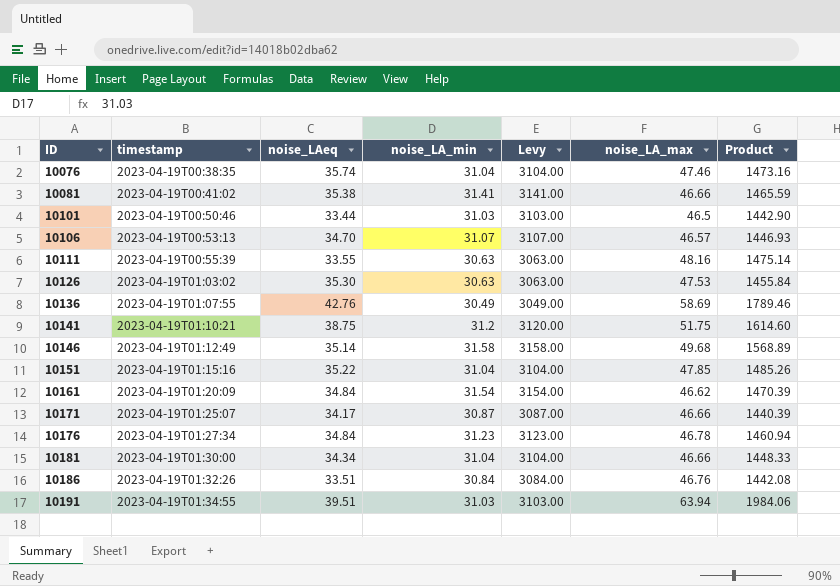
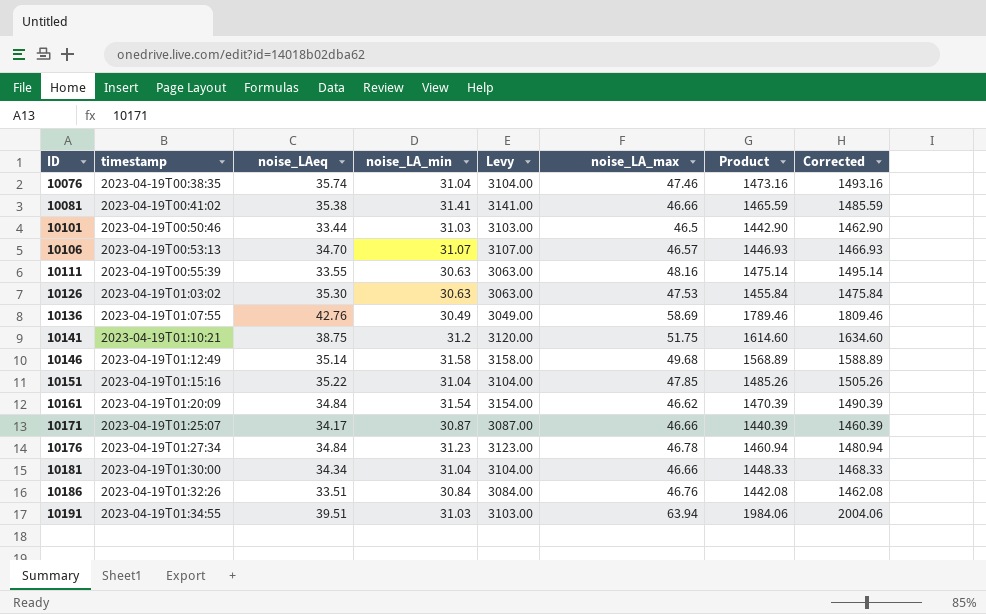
column Corrected | formula: none -> [Product] + 20

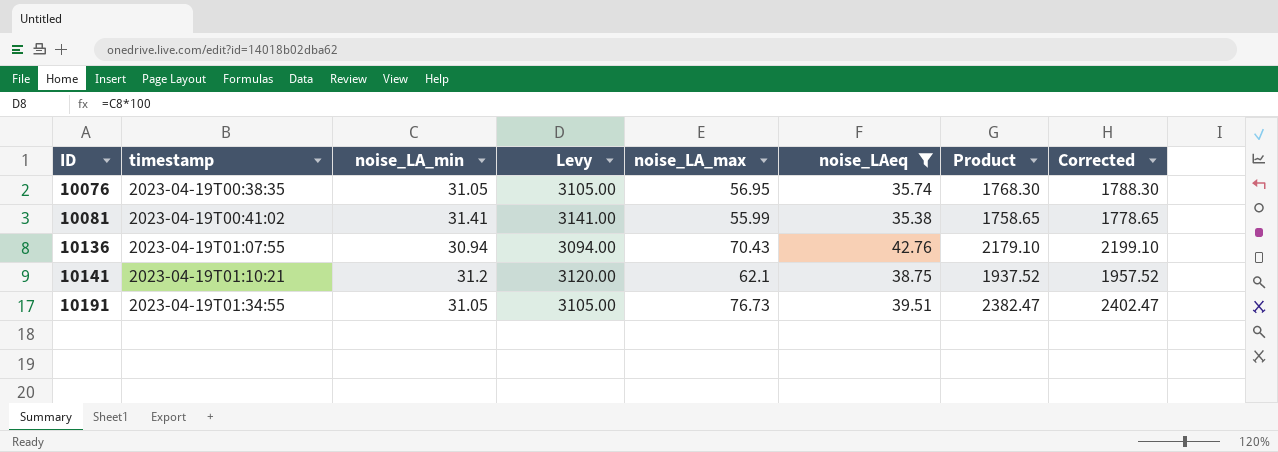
filter: none -> noise_LAeq >= 35.38
column noise_LAeq | position: 3 -> 6
10076 | noise_LA_min: 31.04 -> 31.05
10076 | Levy: 3104.00 -> 3105.00
10076 | noise_LA_max: 47.46 -> 56.95
10076 | Product: 1473.16 -> 1768.30
10076 | Corrected: 1493.16 -> 1788.30
10081 | noise_LA_max: 46.66 -> 55.99
10081 | Product: 1465.59 -> 1758.65
10081 | Corrected: 1485.59 -> 1778.65
10136 | noise_LA_min: 30.49 -> 30.94
10136 | Levy: 3049.00 -> 3094.00
10136 | noise_LA_max: 58.69 -> 70.43
10136 | Product: 1789.46 -> 2179.10
10136 | Corrected: 1809.46 -> 2199.10
10141 | noise_LA_max: 51.75 -> 62.1
10141 | Product: 1614.60 -> 1937.52
10141 | Corrected: 1634.60 -> 1957.52
10191 | noise_LA_min: 31.03 -> 31.05
10191 | Levy: 3103.00 -> 3105.00
10191 | noise_LA_max: 63.94 -> 76.73
10191 | Product: 1984.06 -> 2382.47
10191 | Corrected: 2004.06 -> 2402.47

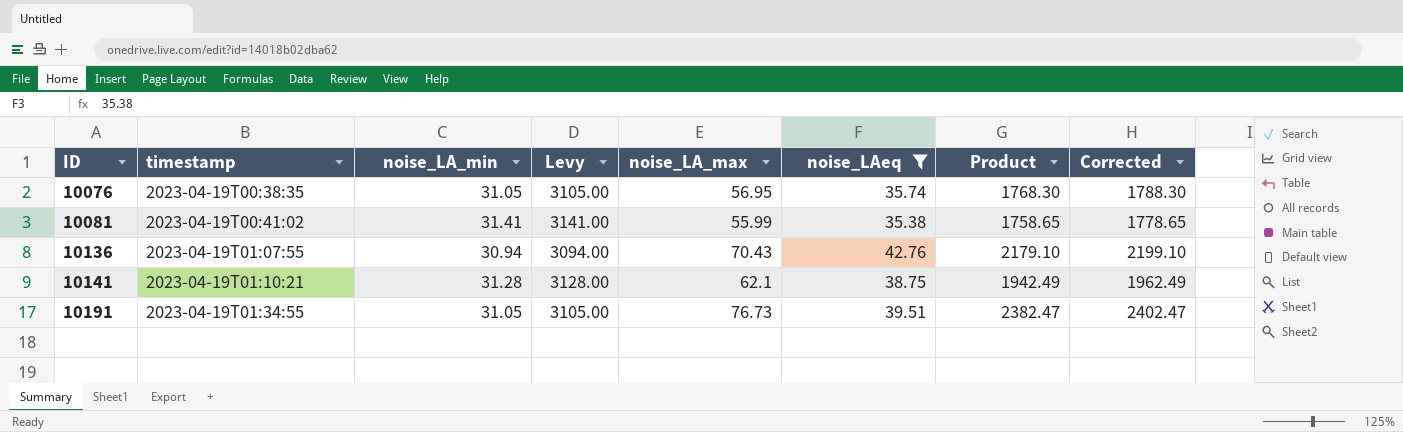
10141 | noise_LA_min: 31.2 -> 31.28
10141 | Levy: 3120.00 -> 3128.00
10141 | Product: 1937.52 -> 1942.49
10141 | Corrected: 1957.52 -> 1962.49

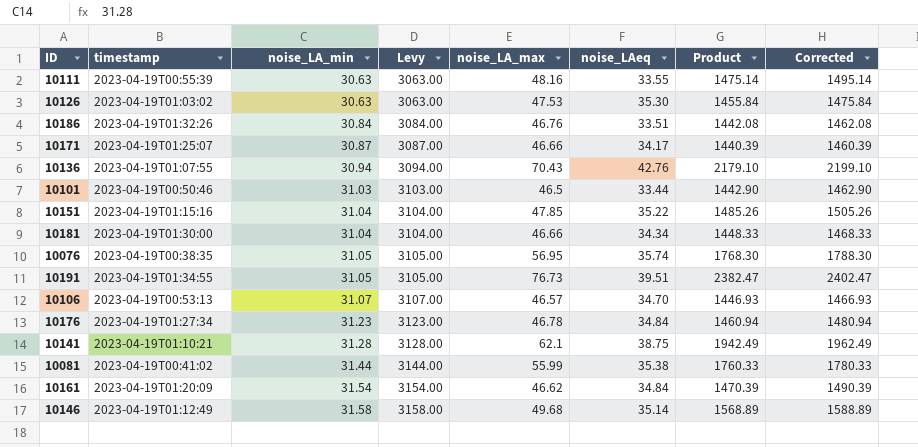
filter: noise_LAeq >= 35.38 -> none
row order: ID ascending -> noise_LA_min ascending
10081 | noise_LA_min: 31.41 -> 31.44
10081 | Levy: 3141.00 -> 3144.00
10081 | Product: 1758.65 -> 1760.33
10081 | Corrected: 1778.65 -> 1780.33

